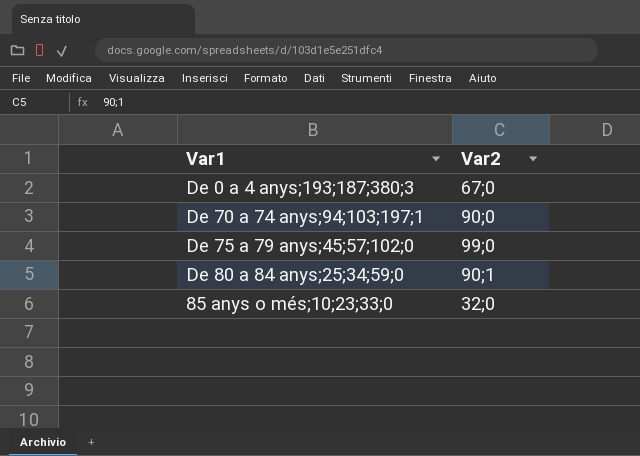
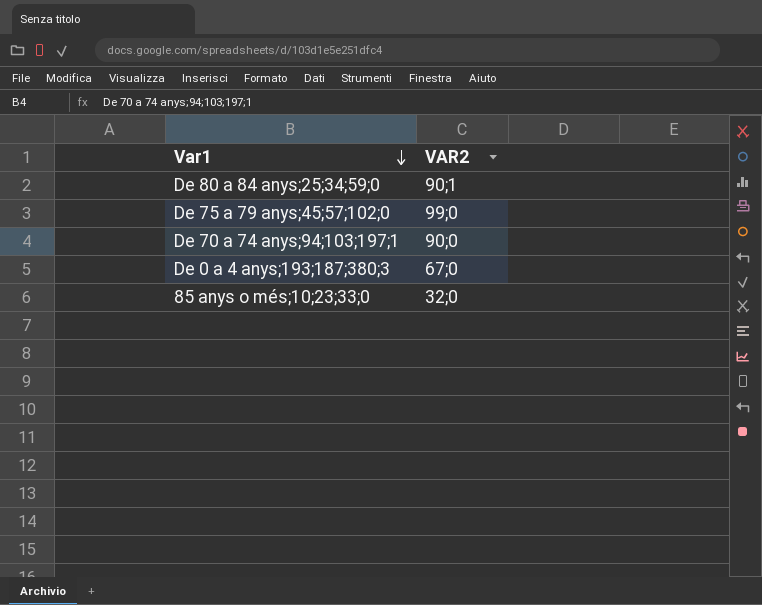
row order: none -> Var1 descending
column name: Var2 -> VAR2

